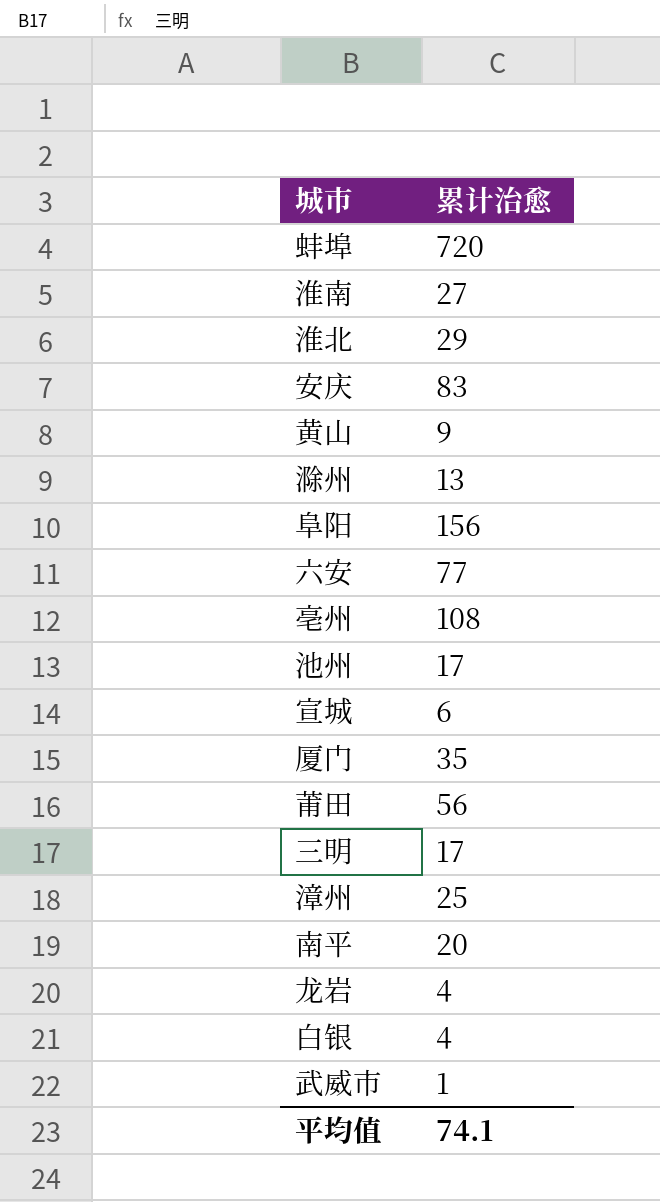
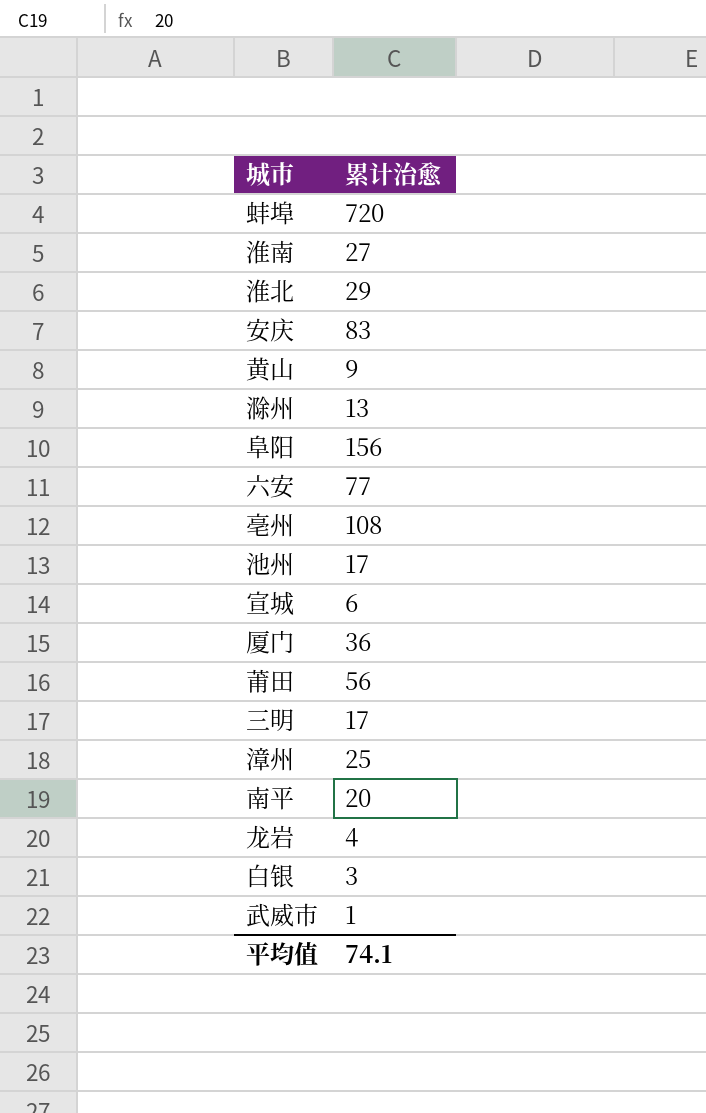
厦门 | 累计治愈: 35 -> 36
白银 | 累计治愈: 4 -> 3

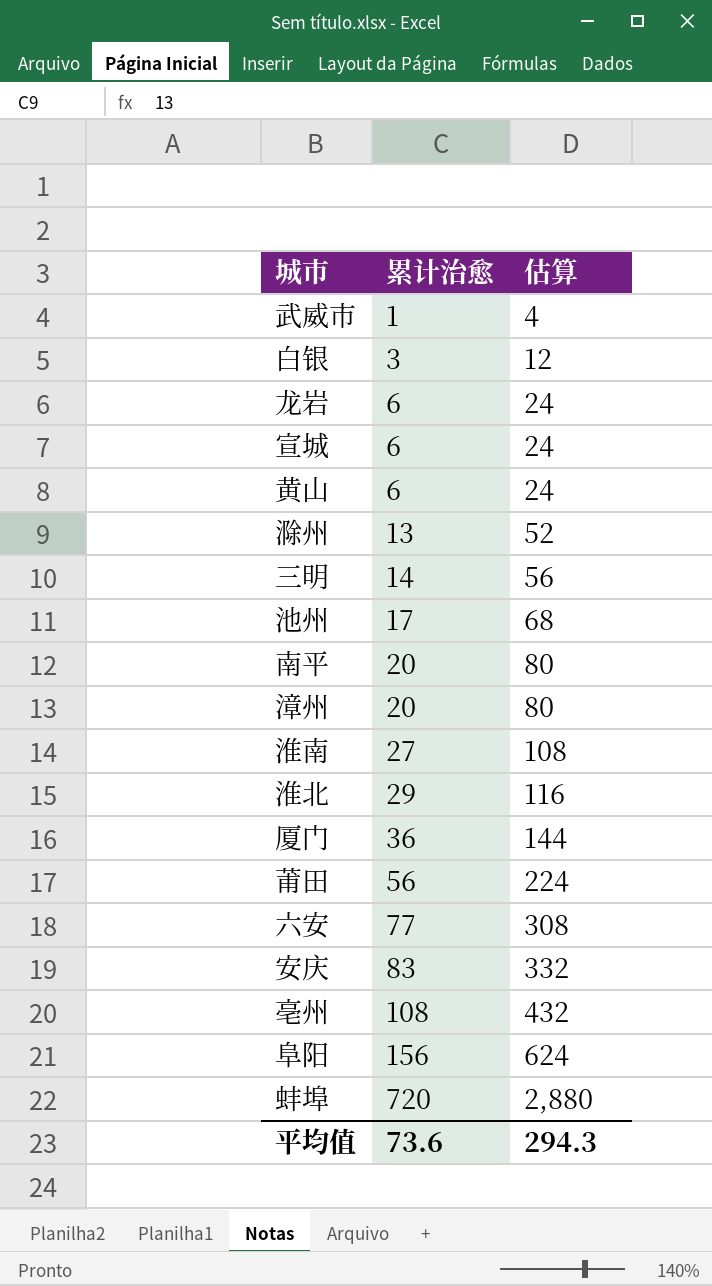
row order: none -> 累计治愈 ascending
column 估算 | formula: none -> [累计治愈] * 4
龙岩 | 累计治愈: 4 -> 6
黄山 | 累计治愈: 9 -> 6
三明 | 累计治愈: 17 -> 14
漳州 | 累计治愈: 25 -> 20
平均值 | 累计治愈: 74.1 -> 73.6

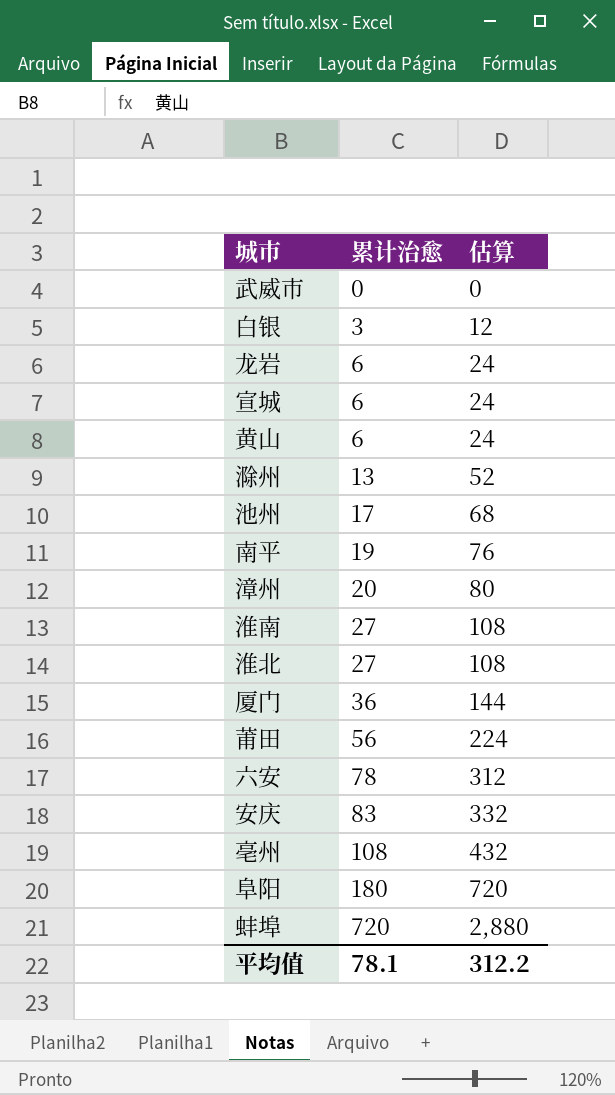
row 三明: 14 | 56 -> none
武威市 | 累计治愈: 1 -> 0
武威市 | 估算: 4 -> 0
南平 | 累计治愈: 20 -> 19
南平 | 估算: 80 -> 76
淮北 | 累计治愈: 29 -> 27
淮北 | 估算: 116 -> 108
六安 | 累计治愈: 77 -> 78
六安 | 估算: 308 -> 312
阜阳 | 累计治愈: 156 -> 180
阜阳 | 估算: 624 -> 720
平均值 | 累计治愈: 73.6 -> 78.1
平均值 | 估算: 294.3 -> 312.2

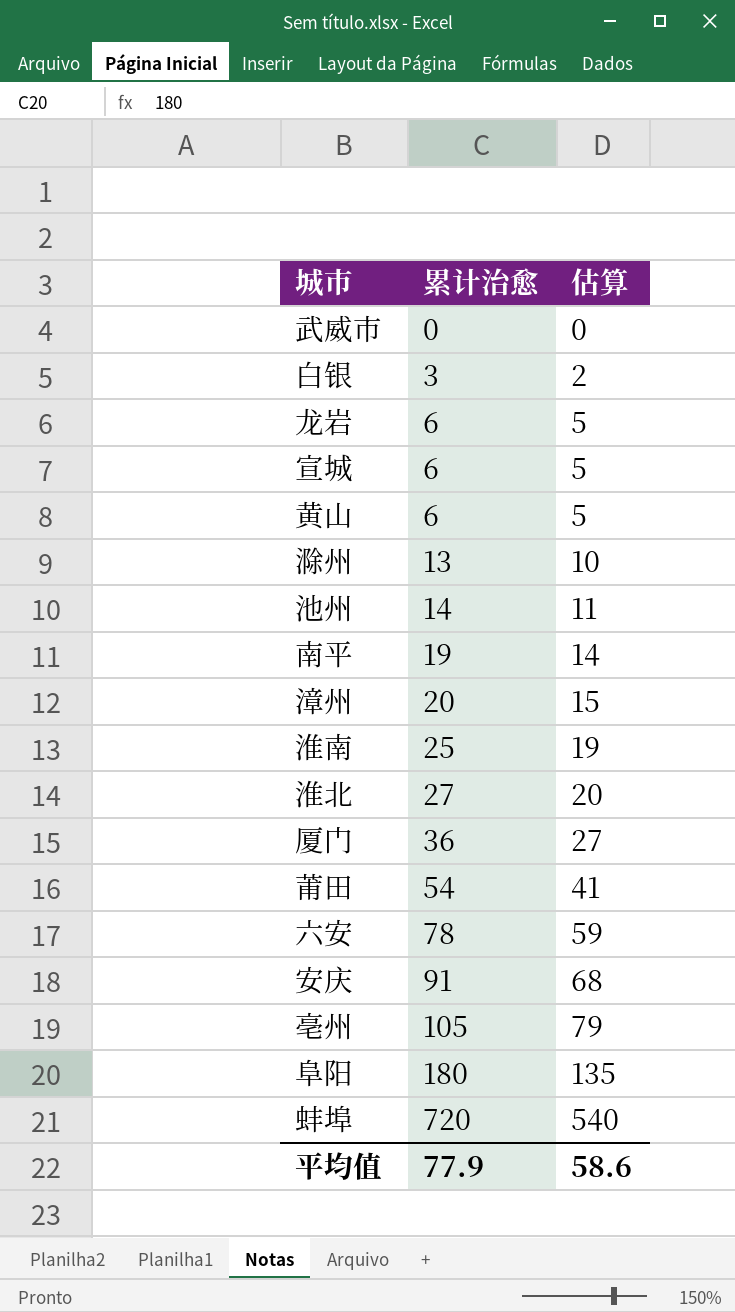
column 估算 | formula: [累计治愈] * 4 -> [累计治愈] * 0.75
池州 | 累计治愈: 17 -> 14
淮南 | 累计治愈: 27 -> 25
莆田 | 累计治愈: 56 -> 54
安庆 | 累计治愈: 83 -> 91
亳州 | 累计治愈: 108 -> 105
平均值 | 累计治愈: 78.1 -> 77.9
平均值 | 估算: 312.2 -> 58.6

